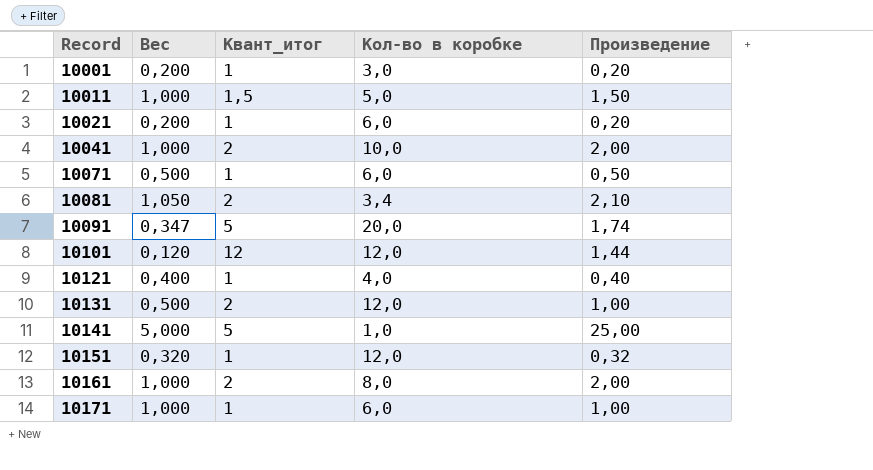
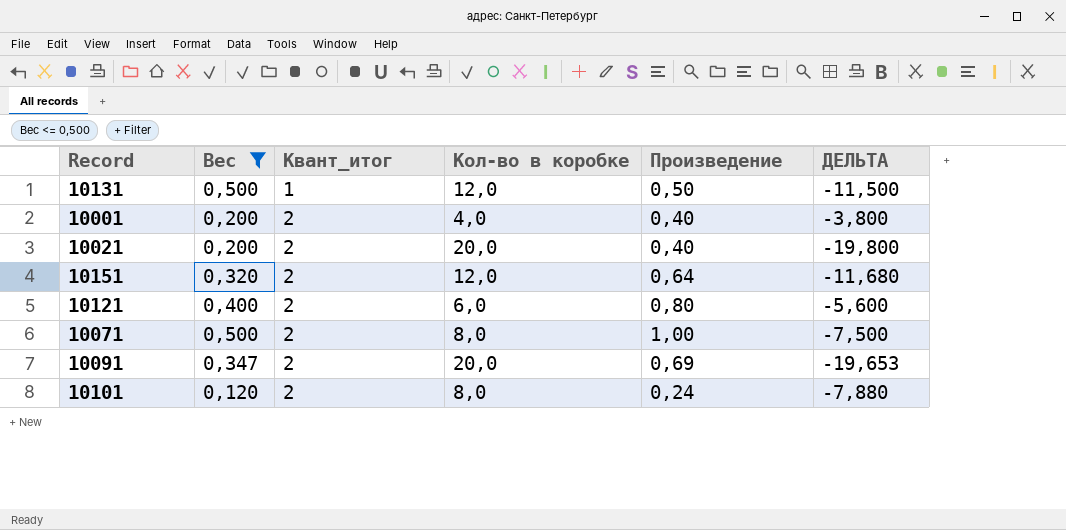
filter: none -> Вес <= 0,500
row order: Record ascending -> Квант_итог ascending
column ДЕЛЬТА | formula: none -> [Вес] - [Кол-во в коробке]
10131 | Квант_итог: 2 -> 1
10131 | Произведение: 1,00 -> 0,50
10001 | Квант_итог: 1 -> 2
10001 | Кол-во в коробке: 3,0 -> 4,0
10001 | Произведение: 0,20 -> 0,40
10021 | Квант_итог: 1 -> 2
10021 | Кол-во в коробке: 6,0 -> 20,0
10021 | Произведение: 0,20 -> 0,40
10151 | Квант_итог: 1 -> 2
10151 | Произведение: 0,32 -> 0,64
10121 | Квант_итог: 1 -> 2
10121 | Кол-во в коробке: 4,0 -> 6,0
10121 | Произведение: 0,40 -> 0,80
10071 | Квант_итог: 1 -> 2
10071 | Кол-во в коробке: 6,0 -> 8,0
10071 | Произведение: 0,50 -> 1,00
10091 | Квант_итог: 5 -> 2
10091 | Произведение: 1,74 -> 0,69
10101 | Квант_итог: 12 -> 2
10101 | Кол-во в коробке: 12,0 -> 8,0
10101 | Произведение: 1,44 -> 0,24

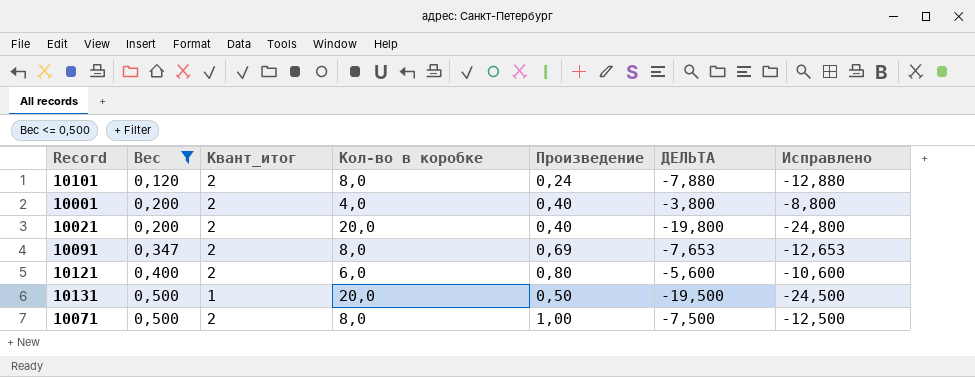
row order: Квант_итог ascending -> Вес ascending
column Исправлено | formula: none -> [ДЕЛЬТА] - 5
row 10151: 0,320 | 2 | 12,0 | 0,64 | -11,680 -> none
10091 | Кол-во в коробке: 20,0 -> 8,0
10091 | ДЕЛЬТА: -19,653 -> -7,653
10131 | Кол-во в коробке: 12,0 -> 20,0
10131 | ДЕЛЬТА: -11,500 -> -19,500

